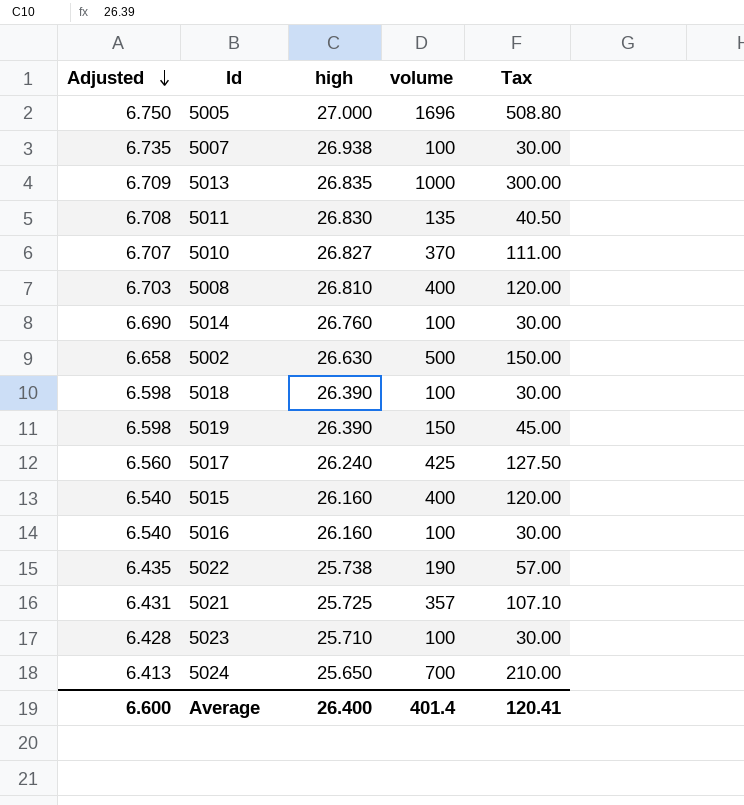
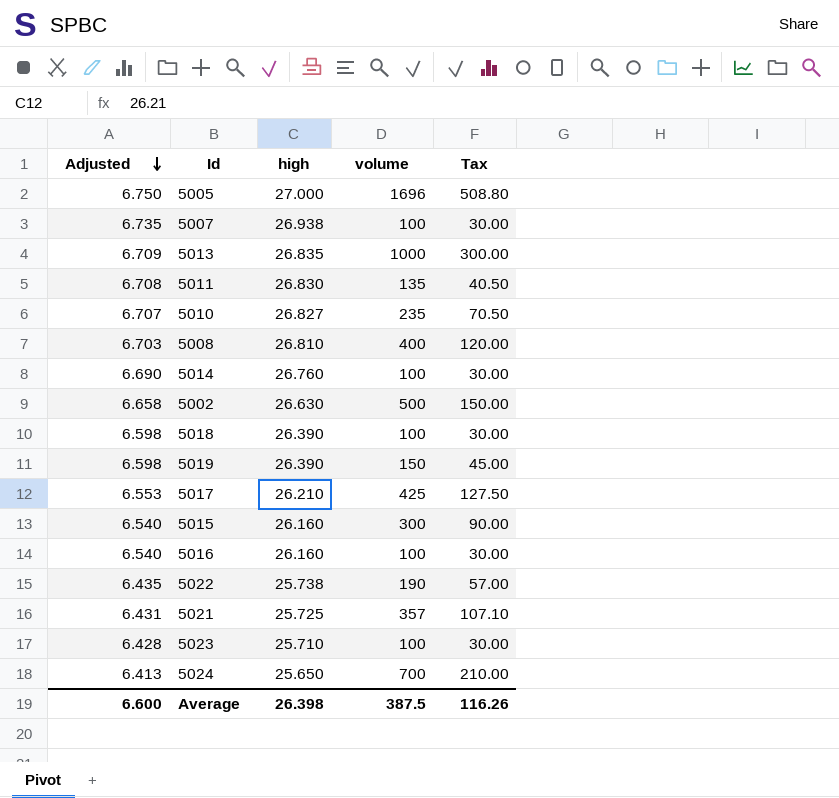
5010 | volume: 370 -> 235
5010 | Tax: 111.00 -> 70.50
5017 | Adjusted: 6.560 -> 6.553
5017 | high: 26.240 -> 26.210
5015 | volume: 400 -> 300
5015 | Tax: 120.00 -> 90.00
Average | high: 26.400 -> 26.398
Average | volume: 401.4 -> 387.5
Average | Tax: 120.41 -> 116.26

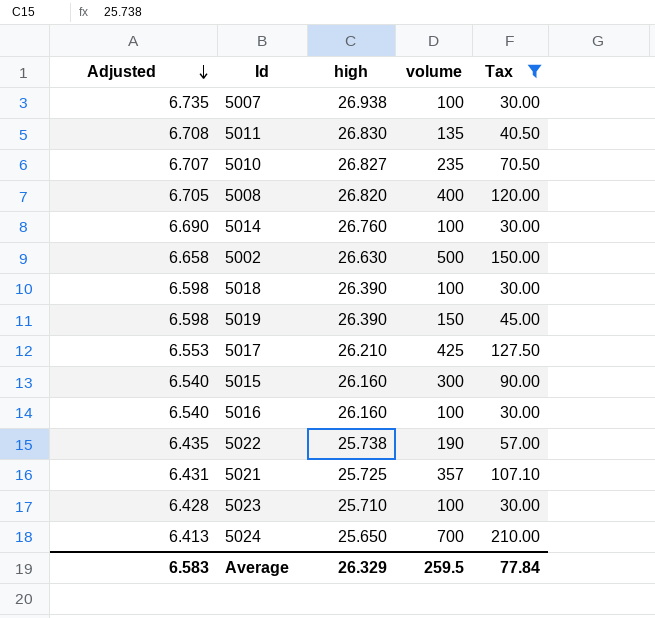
filter: none -> Tax <= 210.00
5008 | Adjusted: 6.703 -> 6.705
5008 | high: 26.810 -> 26.820
Average | Adjusted: 6.600 -> 6.583
Average | high: 26.398 -> 26.329
Average | volume: 387.5 -> 259.5
Average | Tax: 116.26 -> 77.84

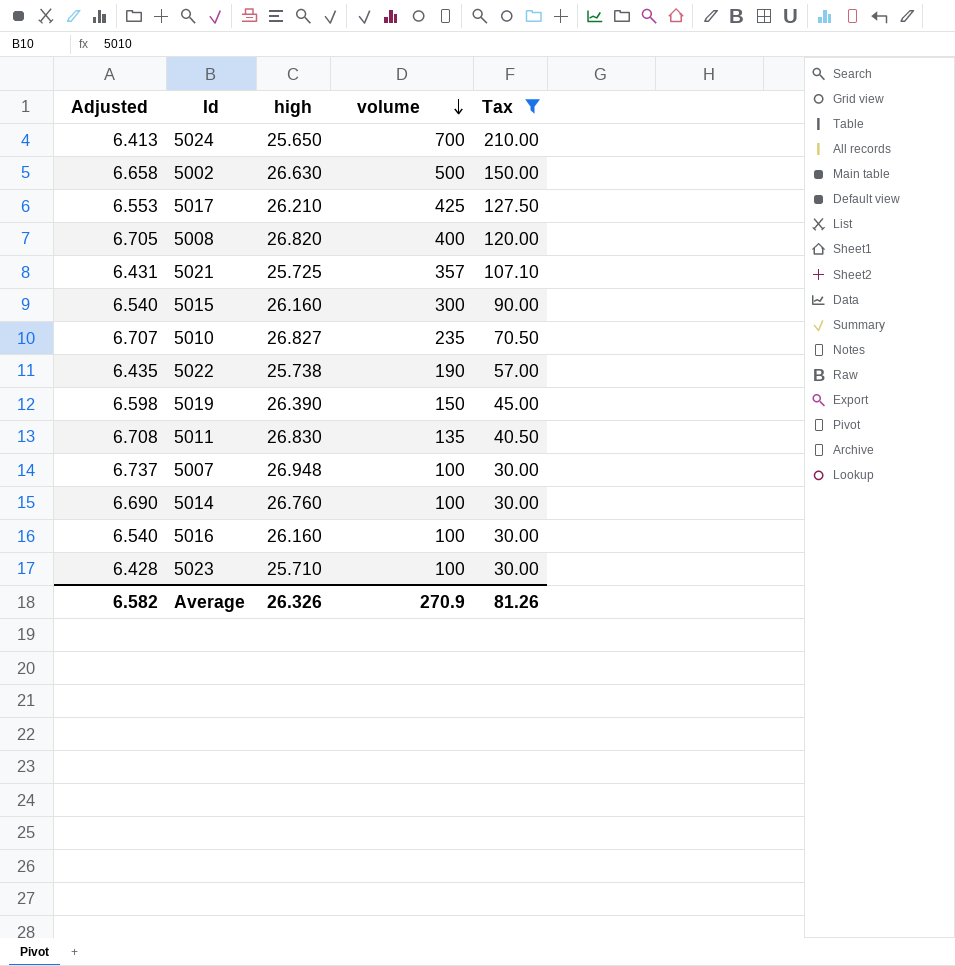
row order: Adjusted descending -> volume descending
row 5018: 6.598 | 26.390 | 100 | 30.00 -> none
5007 | Adjusted: 6.735 -> 6.737
5007 | high: 26.938 -> 26.948
Average | Adjusted: 6.583 -> 6.582
Average | high: 26.329 -> 26.326
Average | volume: 259.5 -> 270.9
Average | Tax: 77.84 -> 81.26

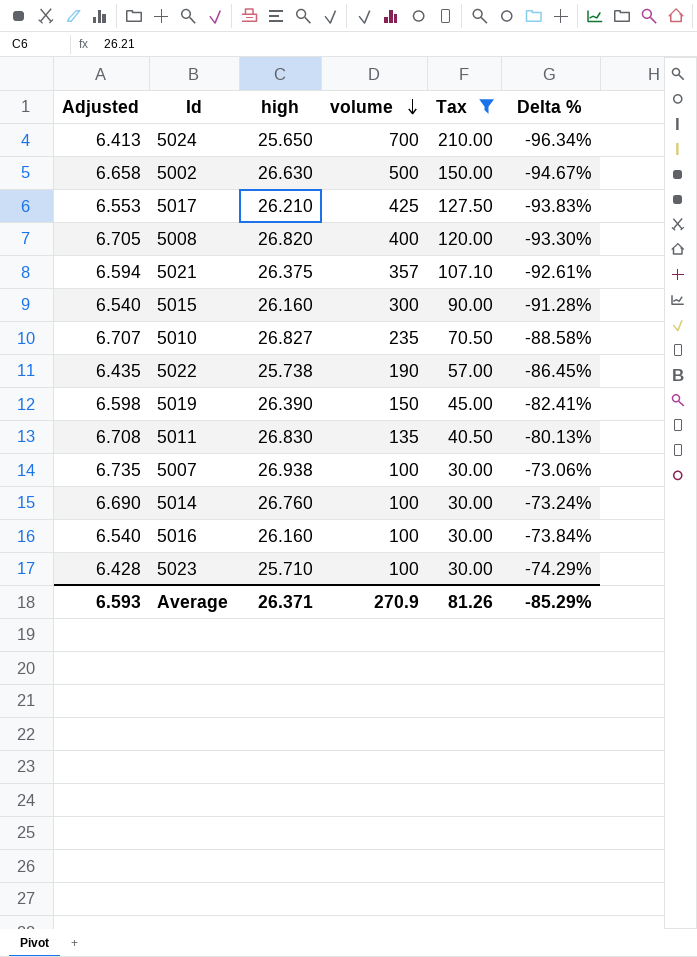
column Delta % | formula: none -> ([high] - [volume]) / [volume]
5021 | Adjusted: 6.431 -> 6.594
5021 | high: 25.725 -> 26.375
5007 | Adjusted: 6.737 -> 6.735
5007 | high: 26.948 -> 26.938
Average | Adjusted: 6.582 -> 6.593
Average | high: 26.326 -> 26.371

